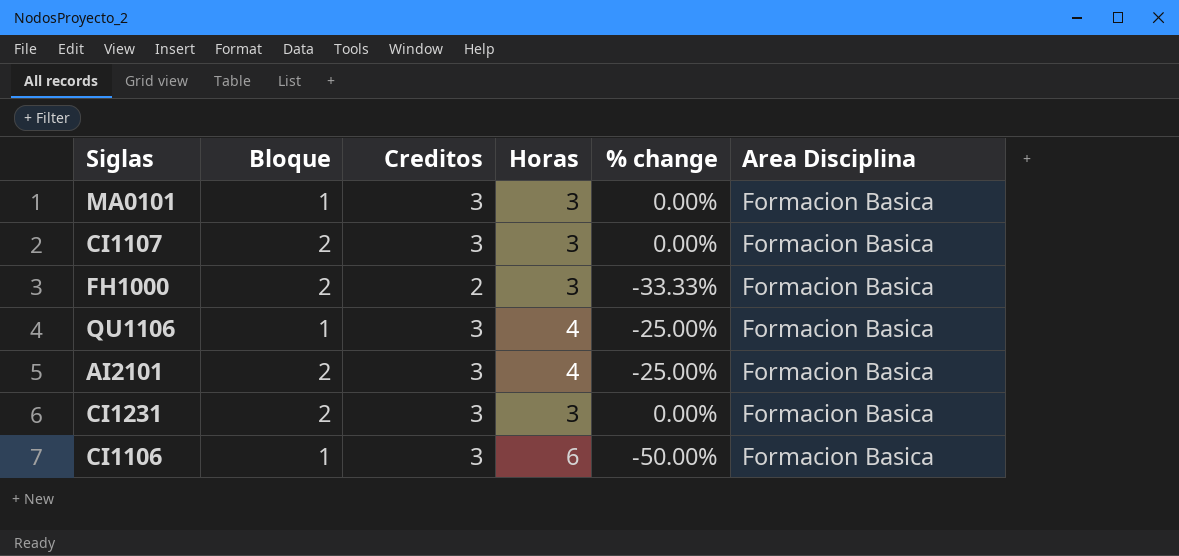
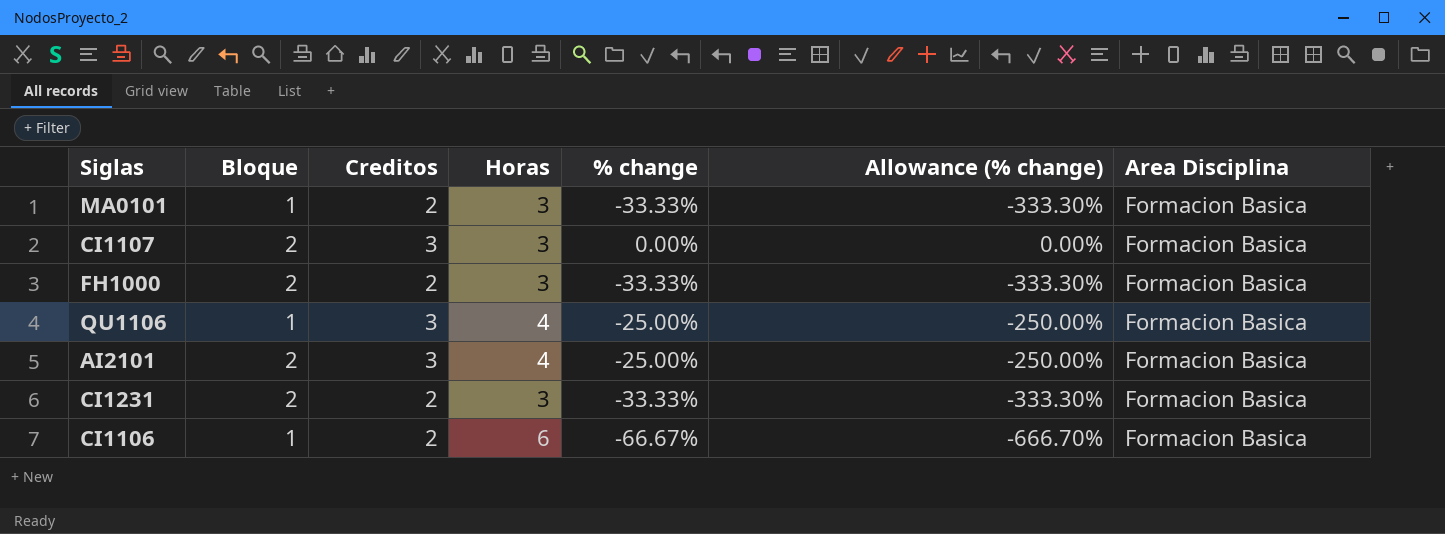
column Allowance (% change) | formula: none -> [% change] * 10
MA0101 | Creditos: 3 -> 2
MA0101 | % change: 0.00% -> -33.33%
CI1231 | Creditos: 3 -> 2
CI1231 | % change: 0.00% -> -33.33%
CI1106 | Creditos: 3 -> 2
CI1106 | % change: -50.00% -> -66.67%

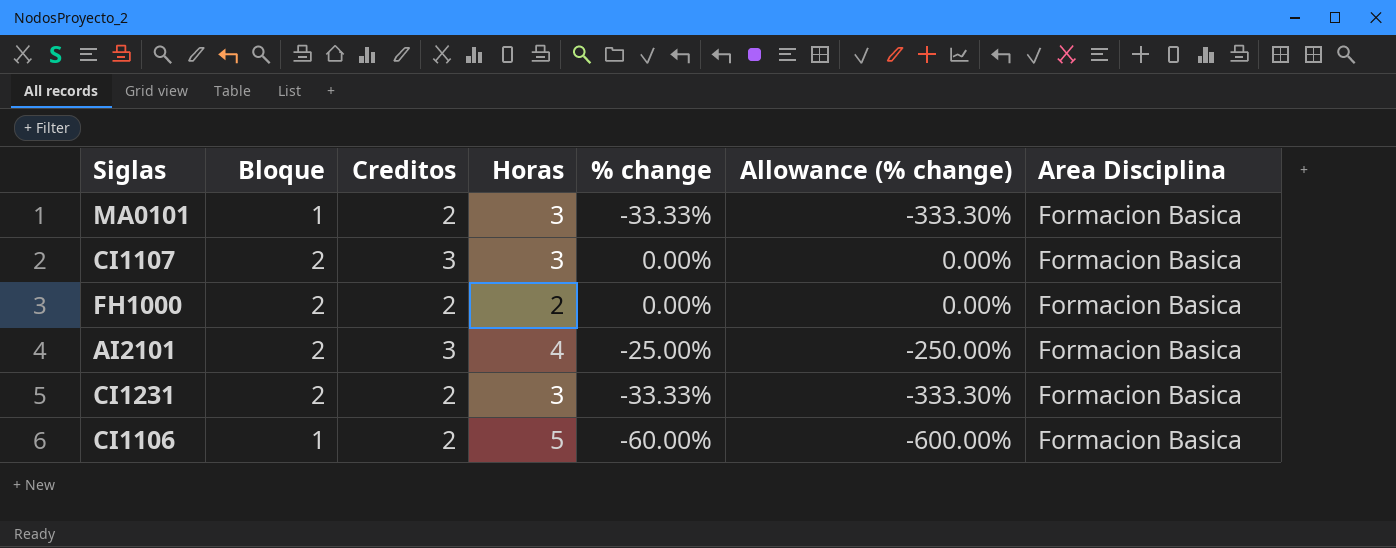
row QU1106: 1 | 3 | 4 | -25.00% | -250.00% | Formacion Basica -> none
FH1000 | Horas: 3 -> 2
FH1000 | % change: -33.33% -> 0.00%
FH1000 | Allowance (% change): -333.30% -> 0.00%
CI1106 | Horas: 6 -> 5
CI1106 | % change: -66.67% -> -60.00%
CI1106 | Allowance (% change): -666.70% -> -600.00%

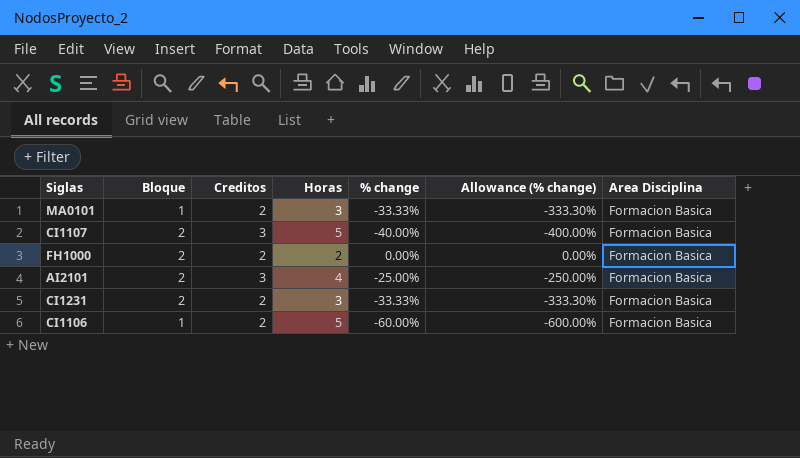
CI1107 | Horas: 3 -> 5
CI1107 | % change: 0.00% -> -40.00%
CI1107 | Allowance (% change): 0.00% -> -400.00%

